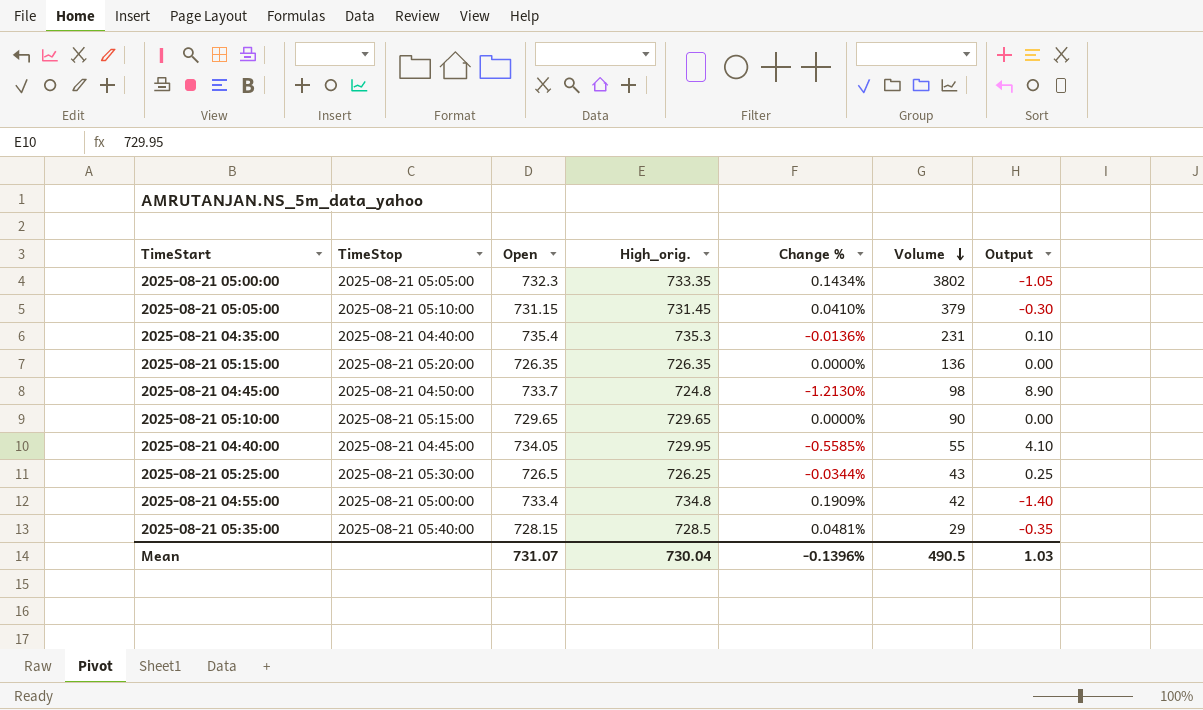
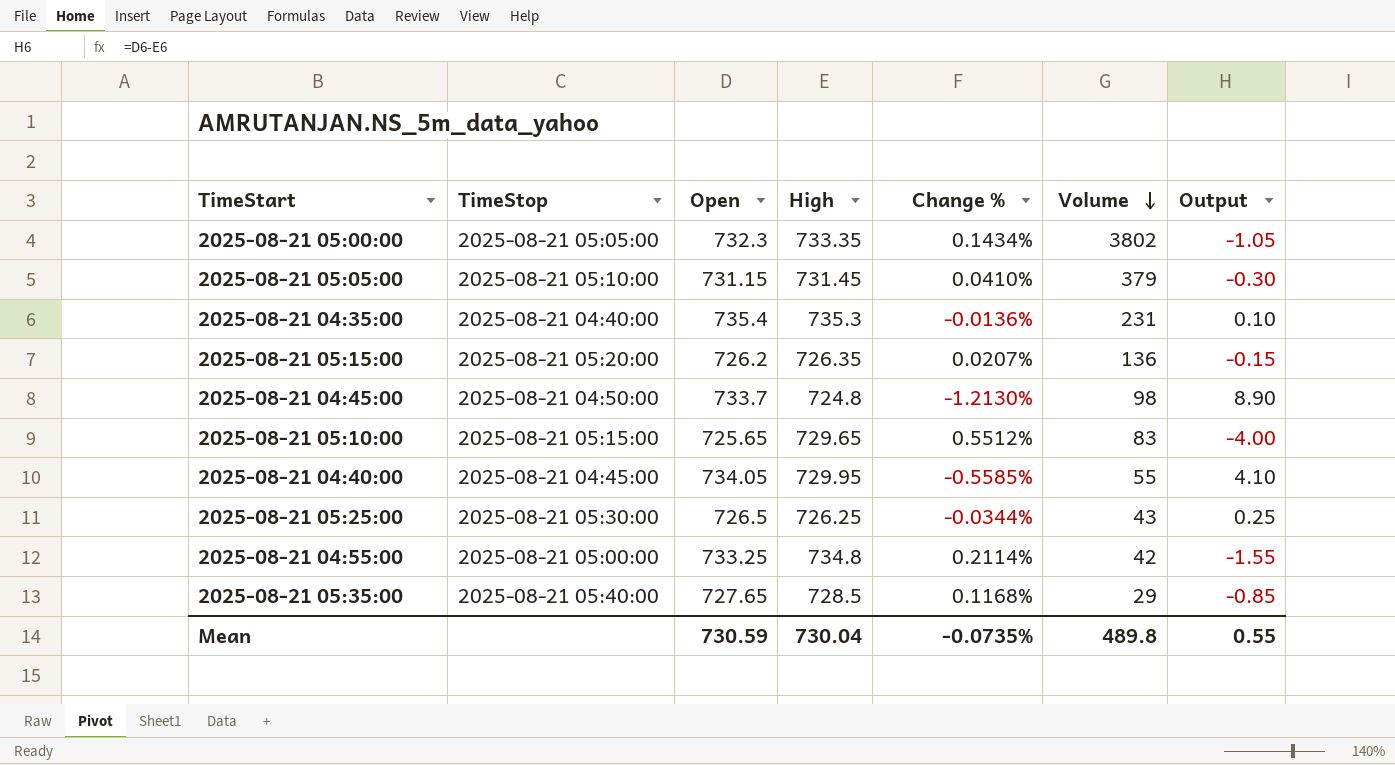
column name: High_orig. -> High
2025-08-21 05:15:00 | Open: 726.35 -> 726.2
2025-08-21 05:15:00 | Change %: 0.0000% -> 0.0207%
2025-08-21 05:15:00 | Output: 0.00 -> -0.15
2025-08-21 05:10:00 | Open: 729.65 -> 725.65
2025-08-21 05:10:00 | Change %: 0.0000% -> 0.5512%
2025-08-21 05:10:00 | Volume: 90 -> 83
2025-08-21 05:10:00 | Output: 0.00 -> -4.00
2025-08-21 04:55:00 | Open: 733.4 -> 733.25
2025-08-21 04:55:00 | Change %: 0.1909% -> 0.2114%
2025-08-21 04:55:00 | Output: -1.40 -> -1.55
2025-08-21 05:35:00 | Open: 728.15 -> 727.65
2025-08-21 05:35:00 | Change %: 0.0481% -> 0.1168%
2025-08-21 05:35:00 | Output: -0.35 -> -0.85
Mean | Open: 731.07 -> 730.59
Mean | Change %: -0.1396% -> -0.0735%
Mean | Volume: 490.5 -> 489.8
Mean | Output: 1.03 -> 0.55

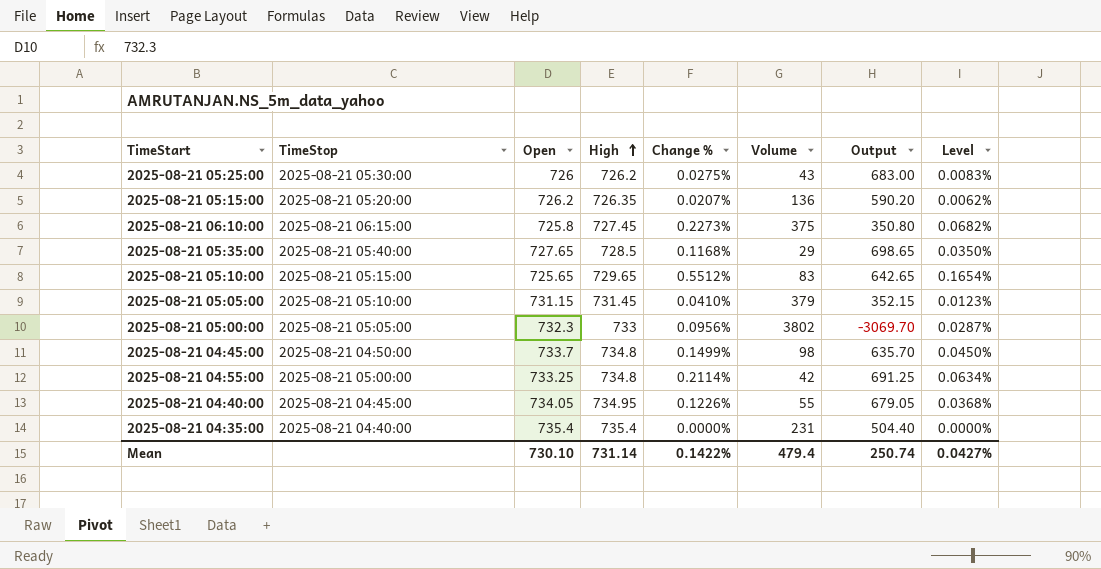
row order: Volume descending -> High ascending
column Output | formula: [Open] - [High] -> [Open] - [Volume]
column Level | formula: none -> [Change %] * 0.3
2025-08-21 05:25:00 | Open: 726.5 -> 726
2025-08-21 05:25:00 | High: 726.25 -> 726.2
2025-08-21 05:25:00 | Change %: -0.0344% -> 0.0275%
row 2025-08-21 06:10:00: none -> 2025-08-21 06:15:00 | 725.8 | 727.45 | 0.2273% | 375 | 350.80 | 0.0682%
2025-08-21 05:00:00 | High: 733.35 -> 733
2025-08-21 05:00:00 | Change %: 0.1434% -> 0.0956%
2025-08-21 04:45:00 | High: 724.8 -> 734.8
2025-08-21 04:45:00 | Change %: -1.2130% -> 0.1499%
2025-08-21 04:40:00 | High: 729.95 -> 734.95
2025-08-21 04:40:00 | Change %: -0.5585% -> 0.1226%
2025-08-21 04:35:00 | High: 735.3 -> 735.4
2025-08-21 04:35:00 | Change %: -0.0136% -> 0.0000%
Mean | Open: 730.59 -> 730.10
Mean | High: 730.04 -> 731.14
Mean | Change %: -0.0735% -> 0.1422%
Mean | Volume: 489.8 -> 479.4
Mean | Output: 0.55 -> 250.74

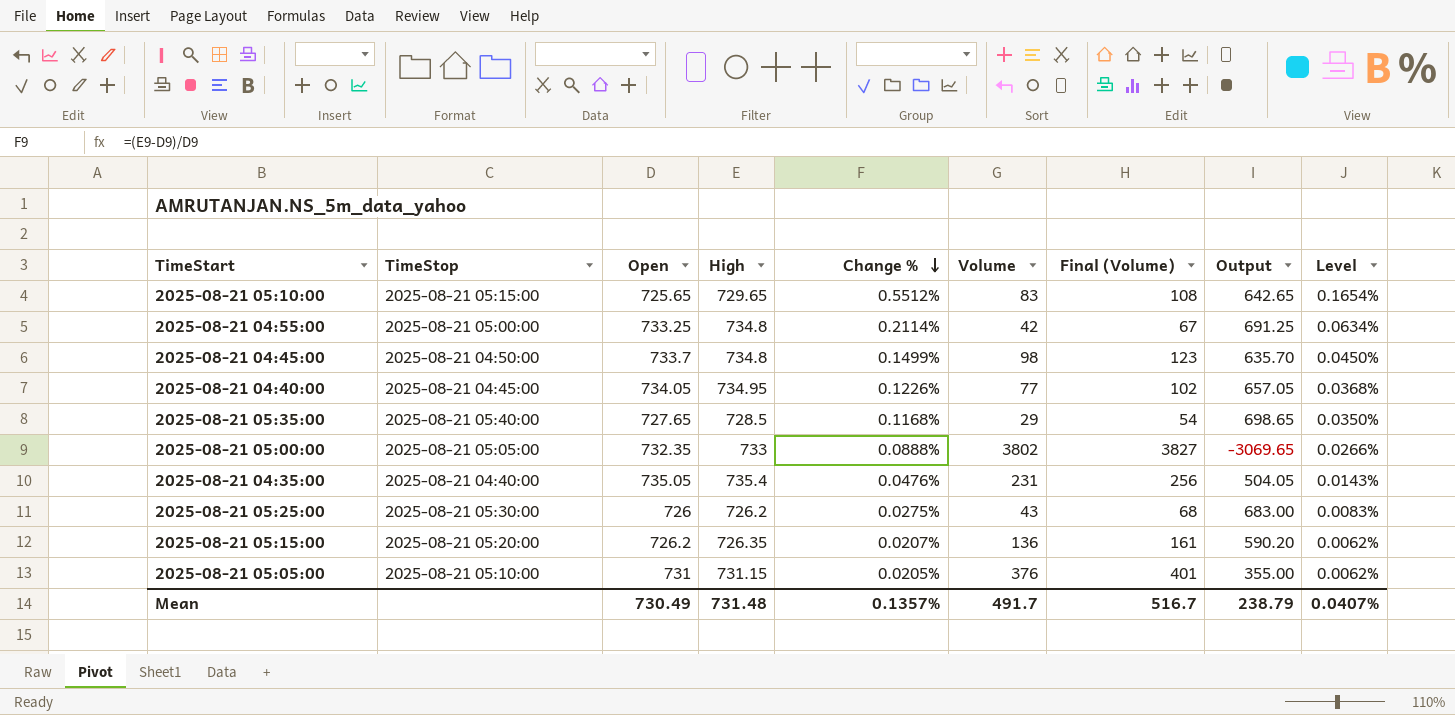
row order: High ascending -> Change % descending
column Final (Volume) | formula: none -> [Volume] + 25
row 2025-08-21 06:10:00: 2025-08-21 06:15:00 | 725.8 | 727.45 | 0.2273% | 375 | 350.80 | 0.0682% -> none
2025-08-21 04:40:00 | Volume: 55 -> 77
2025-08-21 04:40:00 | Output: 679.05 -> 657.05
2025-08-21 05:00:00 | Open: 732.3 -> 732.35
2025-08-21 05:00:00 | Change %: 0.0956% -> 0.0888%
2025-08-21 05:00:00 | Output: -3069.70 -> -3069.65
2025-08-21 05:00:00 | Level: 0.0287% -> 0.0266%
2025-08-21 04:35:00 | Open: 735.4 -> 735.05
2025-08-21 04:35:00 | Change %: 0.0000% -> 0.0476%
2025-08-21 04:35:00 | Output: 504.40 -> 504.05
2025-08-21 04:35:00 | Level: 0.0000% -> 0.0143%
2025-08-21 05:05:00 | Open: 731.15 -> 731
2025-08-21 05:05:00 | High: 731.45 -> 731.15
2025-08-21 05:05:00 | Change %: 0.0410% -> 0.0205%
2025-08-21 05:05:00 | Volume: 379 -> 376
2025-08-21 05:05:00 | Output: 352.15 -> 355.00
2025-08-21 05:05:00 | Level: 0.0123% -> 0.0062%
Mean | Open: 730.10 -> 730.49
Mean | High: 731.14 -> 731.48
Mean | Change %: 0.1422% -> 0.1357%
Mean | Volume: 479.4 -> 491.7
Mean | Output: 250.74 -> 238.79
Mean | Level: 0.0427% -> 0.0407%

